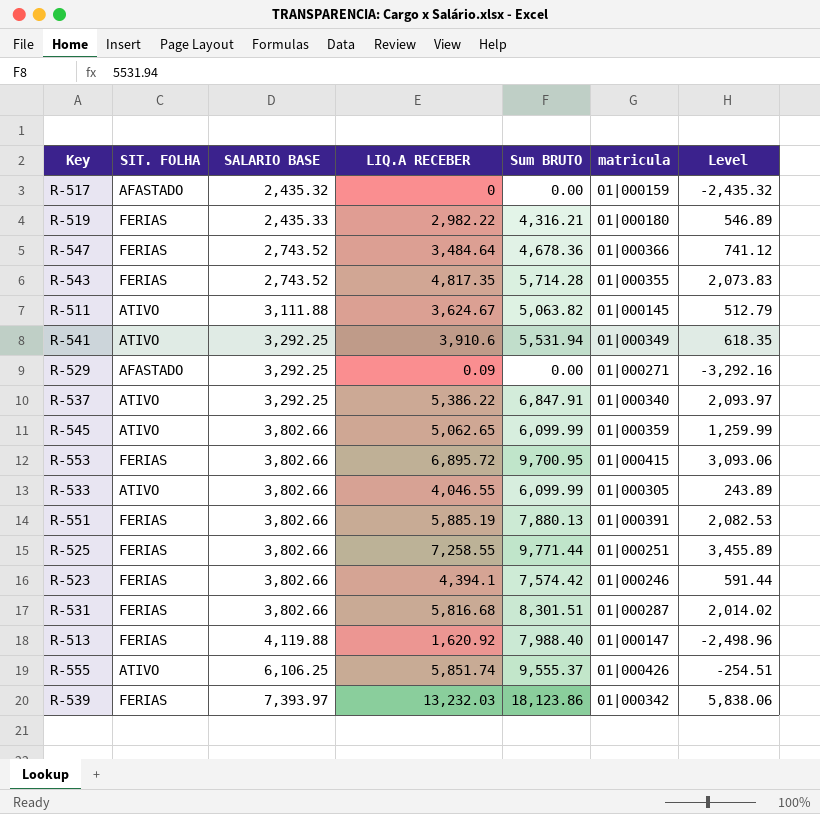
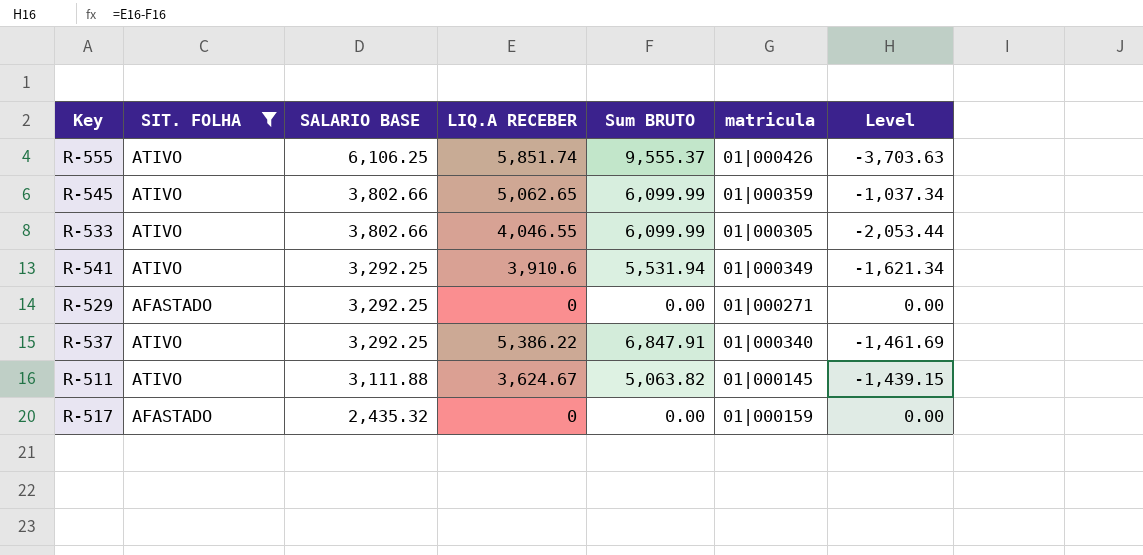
filter: none -> SIT. FOLHA != FERIAS
row order: SALARIO BASE ascending -> SALARIO BASE descending
column Level | formula: [LIQ.A RECEBER] - [SALARIO BASE] -> [LIQ.A RECEBER] - [Sum BRUTO]
R-529 | LIQ.A RECEBER: 0.09 -> 0

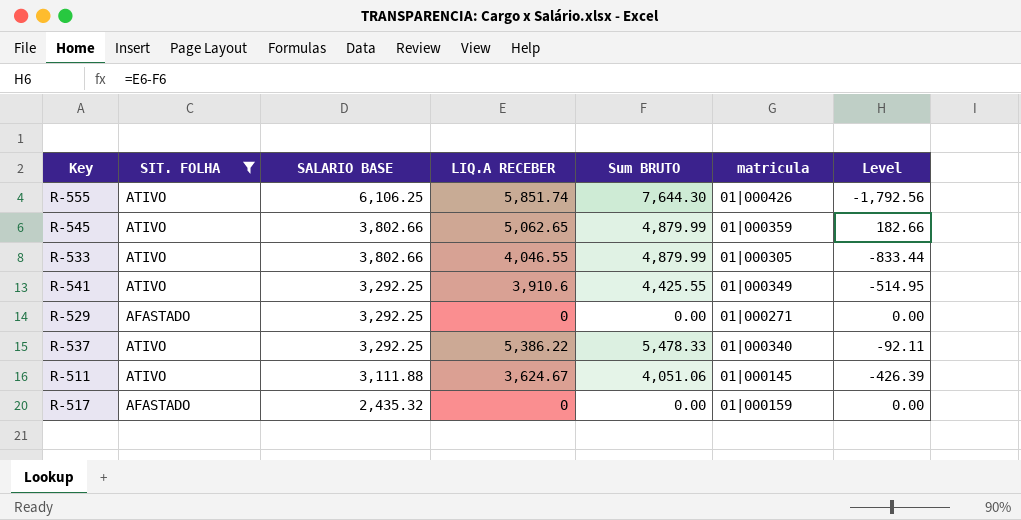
R-555 | Sum BRUTO: 9,555.37 -> 7,644.30
R-555 | Level: -3,703.63 -> -1,792.56
R-545 | Sum BRUTO: 6,099.99 -> 4,879.99
R-545 | Level: -1,037.34 -> 182.66
R-533 | Sum BRUTO: 6,099.99 -> 4,879.99
R-533 | Level: -2,053.44 -> -833.44
R-541 | Sum BRUTO: 5,531.94 -> 4,425.55
R-541 | Level: -1,621.34 -> -514.95
R-537 | Sum BRUTO: 6,847.91 -> 5,478.33
R-537 | Level: -1,461.69 -> -92.11
R-511 | Sum BRUTO: 5,063.82 -> 4,051.06
R-511 | Level: -1,439.15 -> -426.39

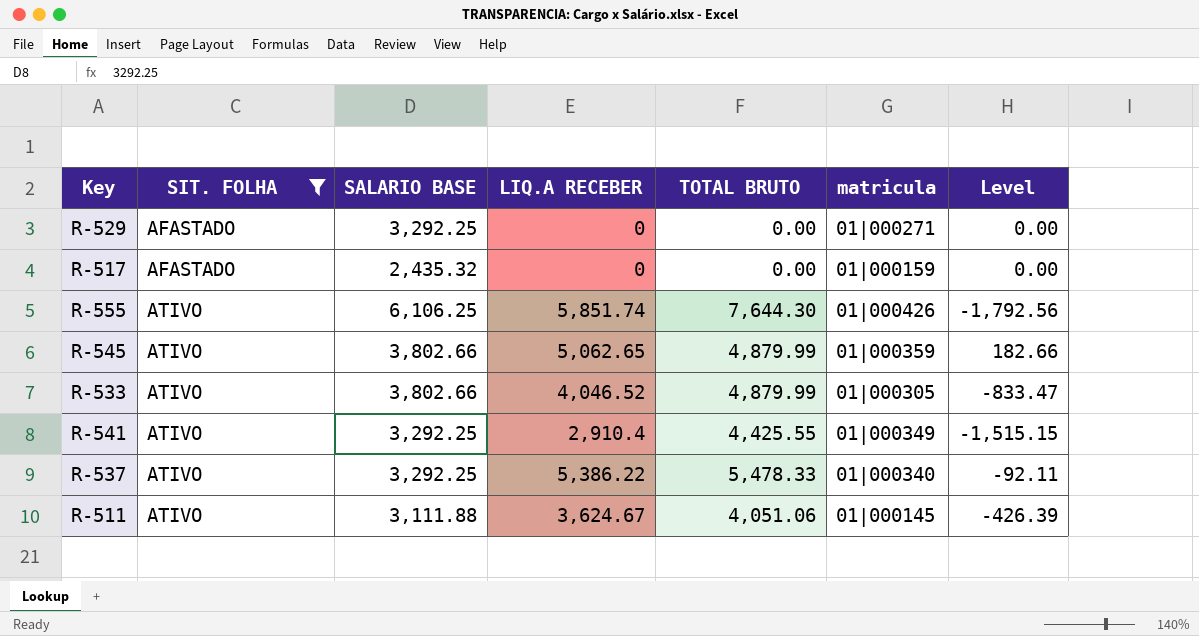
row order: SALARIO BASE descending -> SIT. FOLHA ascending
column name: Sum BRUTO -> TOTAL BRUTO
R-533 | LIQ.A RECEBER: 4,046.55 -> 4,046.52
R-533 | Level: -833.44 -> -833.47
R-541 | LIQ.A RECEBER: 3,910.6 -> 2,910.4
R-541 | Level: -514.95 -> -1,515.15

